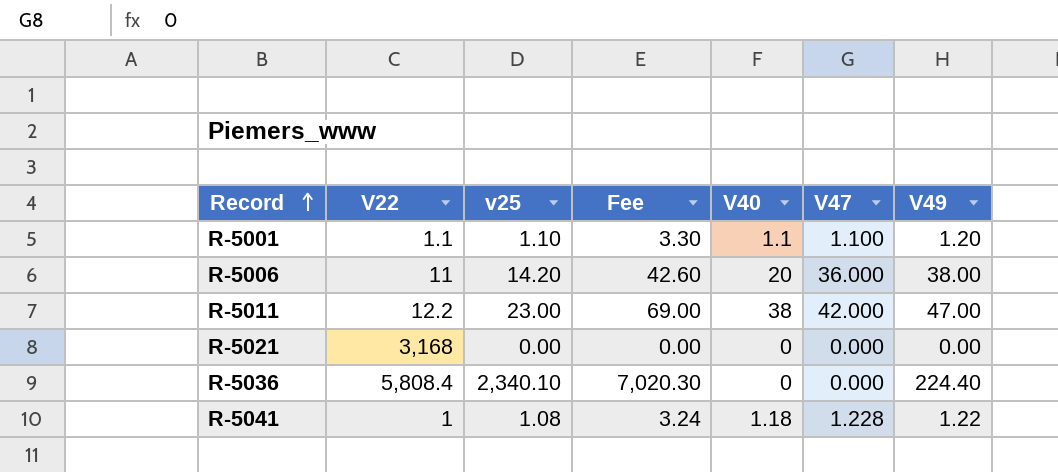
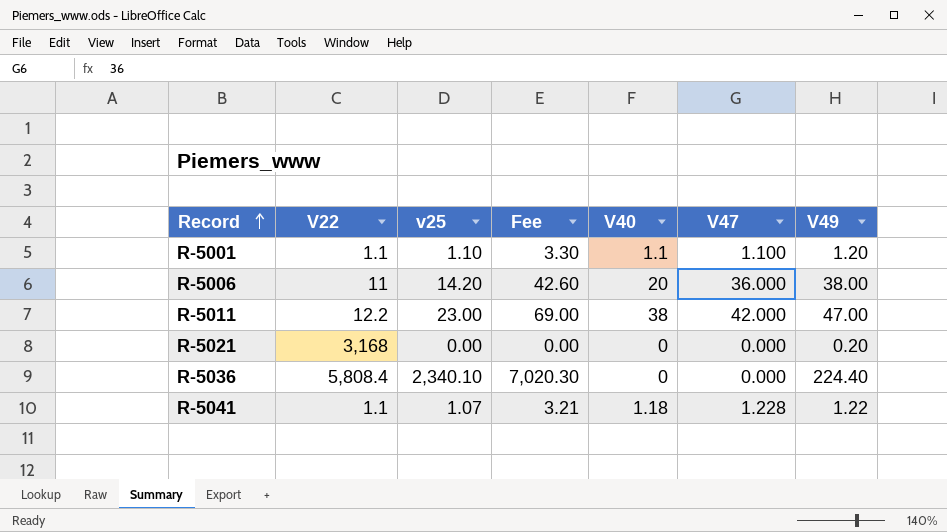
R-5021 | V49: 0.00 -> 0.20
R-5041 | V22: 1 -> 1.1
R-5041 | v25: 1.08 -> 1.07
R-5041 | Fee: 3.24 -> 3.21

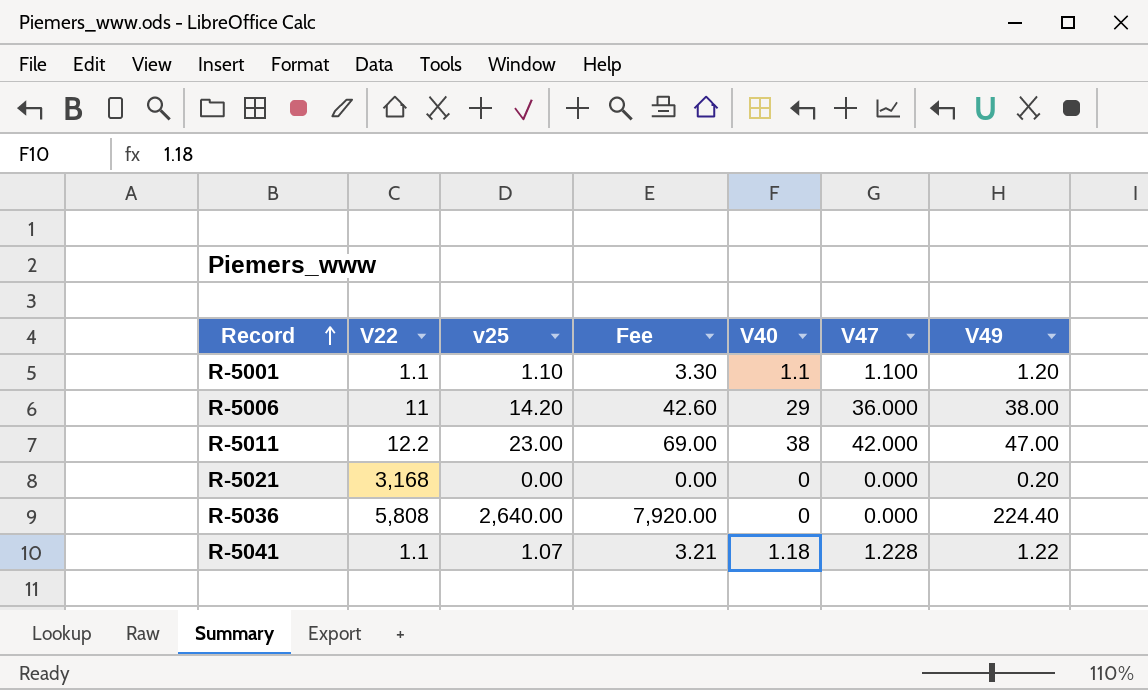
R-5006 | V40: 20 -> 29
R-5036 | V22: 5,808.4 -> 5,808
R-5036 | v25: 2,340.10 -> 2,640.00
R-5036 | Fee: 7,020.30 -> 7,920.00

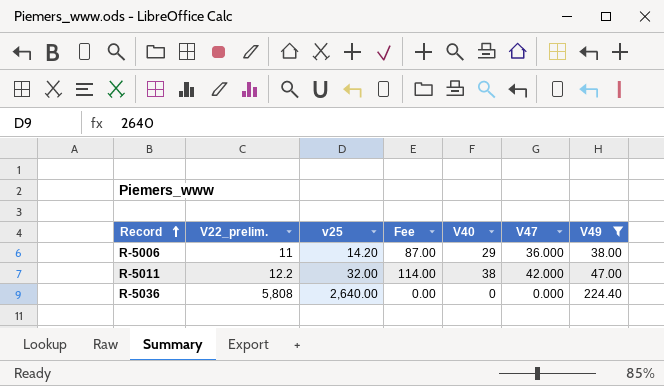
filter: none -> V49 >= 38.00
column name: V22 -> V22_prelim.
column Fee | formula: [v25] * 3 -> [V40] * 3
R-5011 | v25: 23.00 -> 32.00

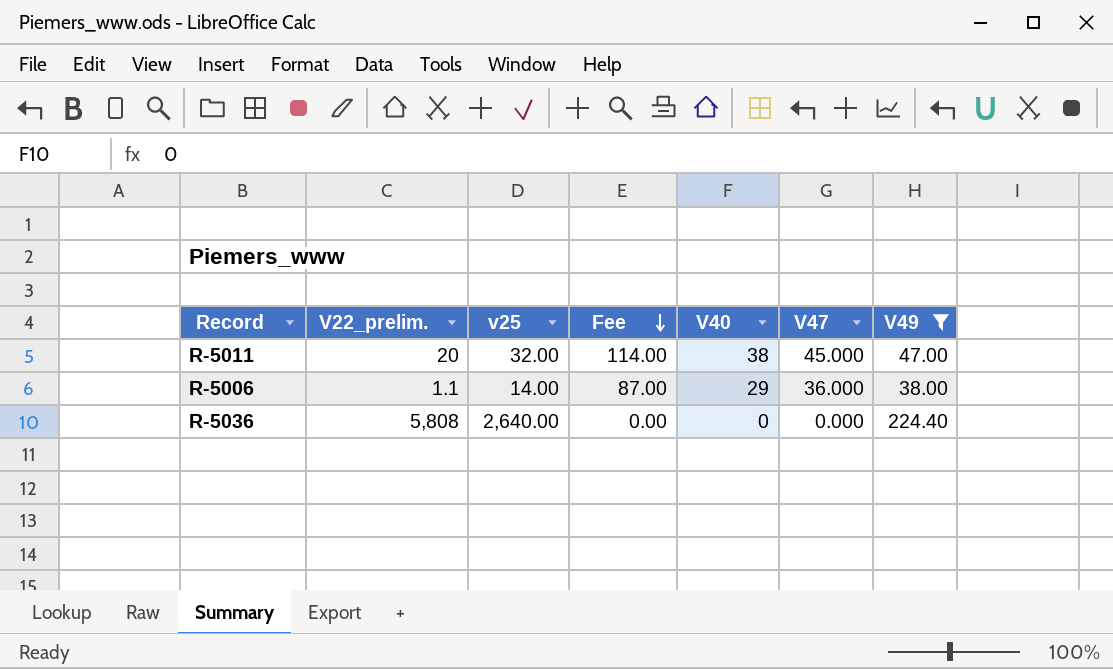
row order: Record ascending -> Fee descending
R-5011 | V22_prelim.: 12.2 -> 20
R-5011 | V47: 42.000 -> 45.000
R-5006 | V22_prelim.: 11 -> 1.1
R-5006 | v25: 14.20 -> 14.00

